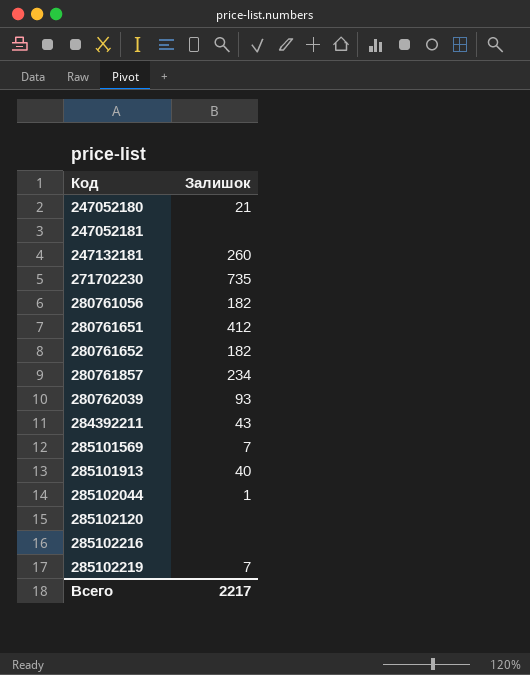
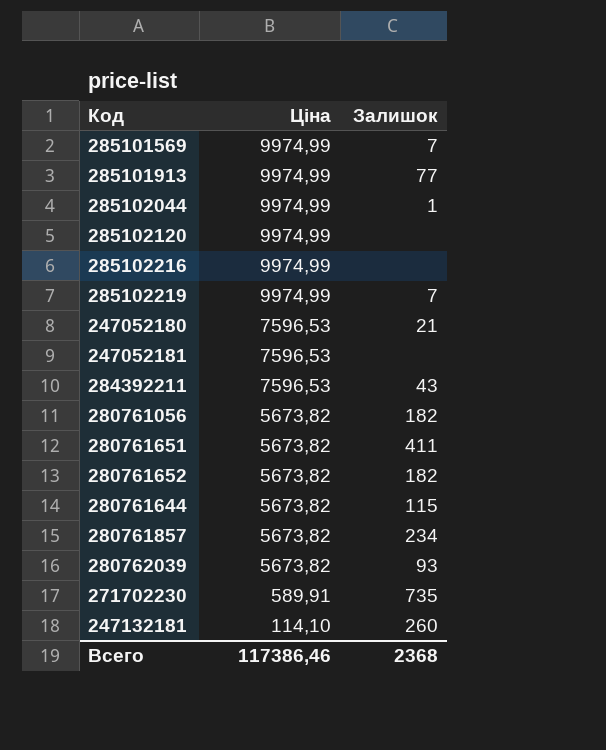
row order: Код ascending -> Ціна descending
column Ціна | position: none -> 2
285101913 | Залишок: 40 -> 77
280761651 | Залишок: 412 -> 411
row 280761644: none -> 5673,82 | 115
Всего | Залишок: 2217 -> 2368

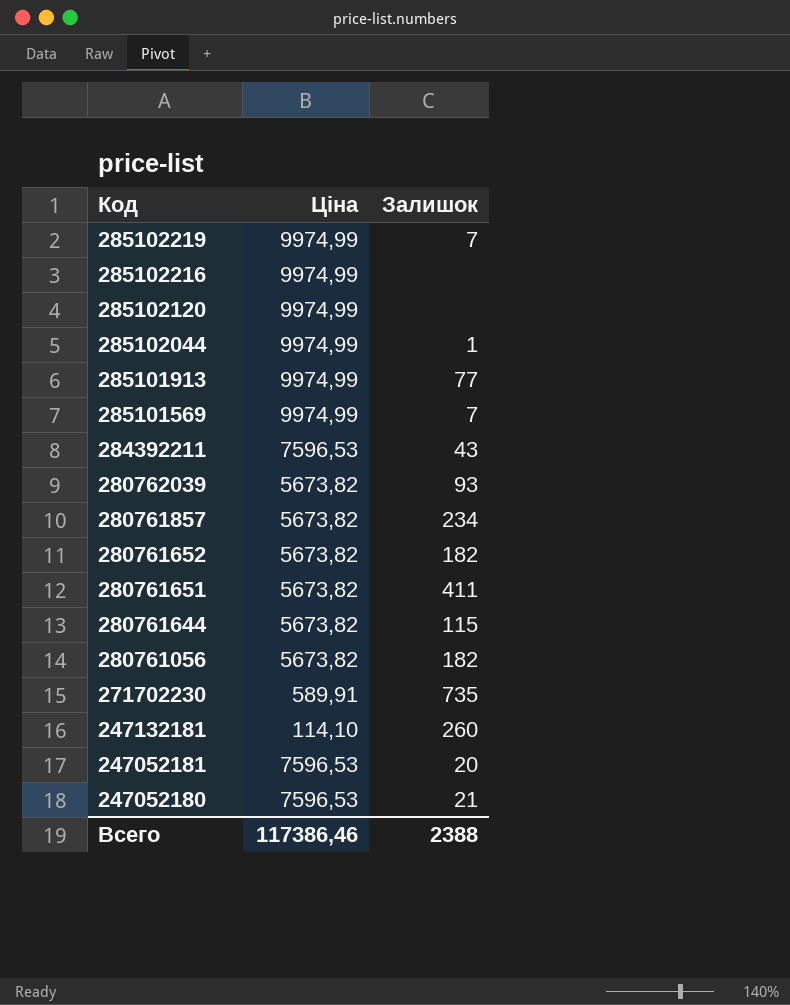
row order: Ціна descending -> Код descending
247052181 | Залишок: none -> 20
Всего | Залишок: 2368 -> 2388

